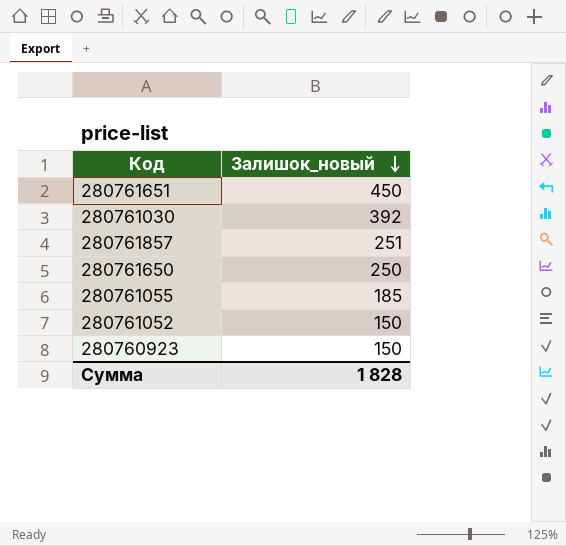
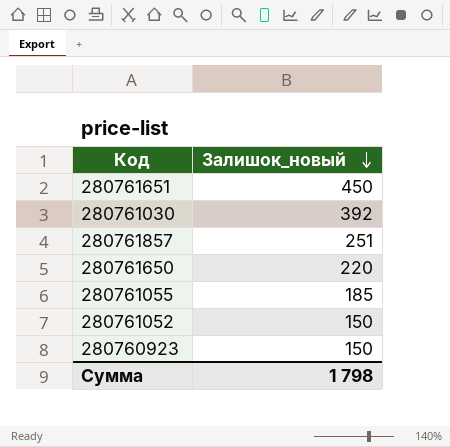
280761650 | Залишок_новый: 250 -> 220
Сумма | Залишок_новый: 1 828 -> 1 798

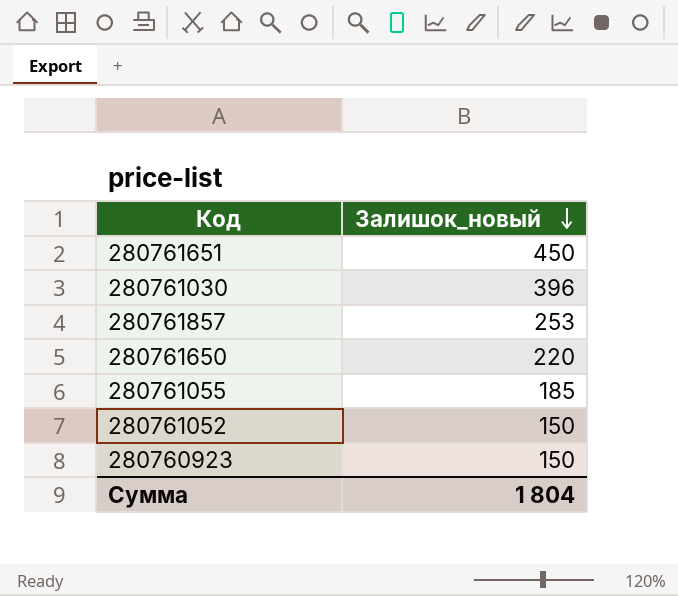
280761030 | Залишок_новый: 392 -> 396
280761857 | Залишок_новый: 251 -> 253
Сумма | Залишок_новый: 1 798 -> 1 804

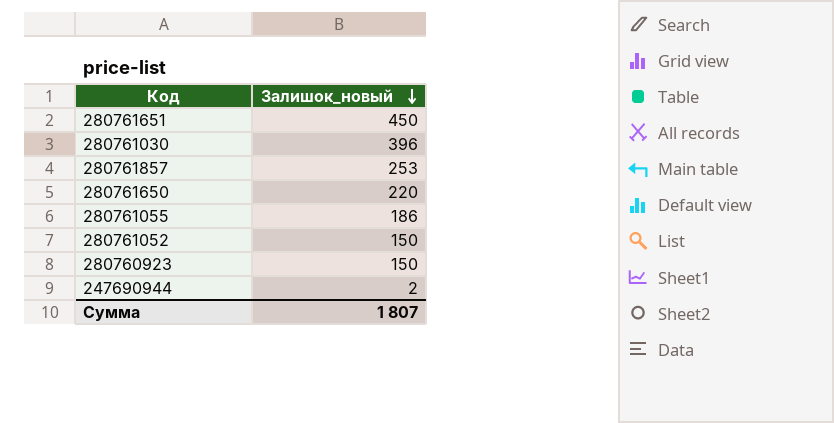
280761055 | Залишок_новый: 185 -> 186
row 247690944: none -> 2
Сумма | Залишок_новый: 1 804 -> 1 807

